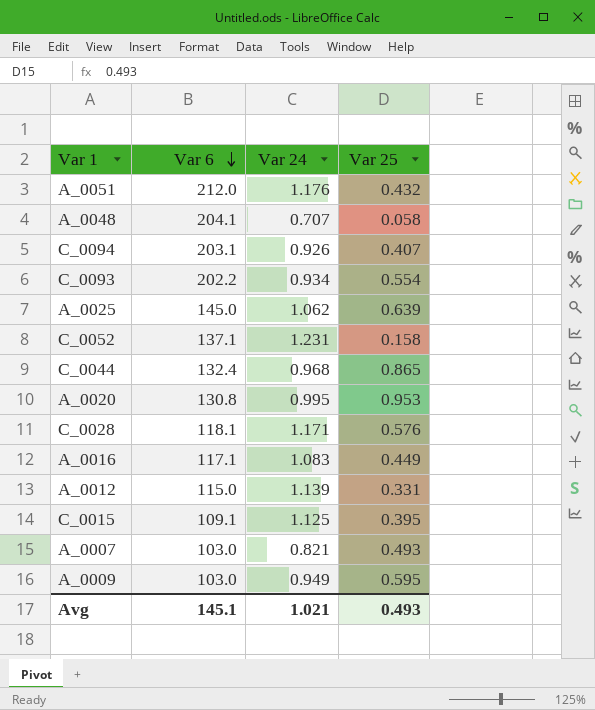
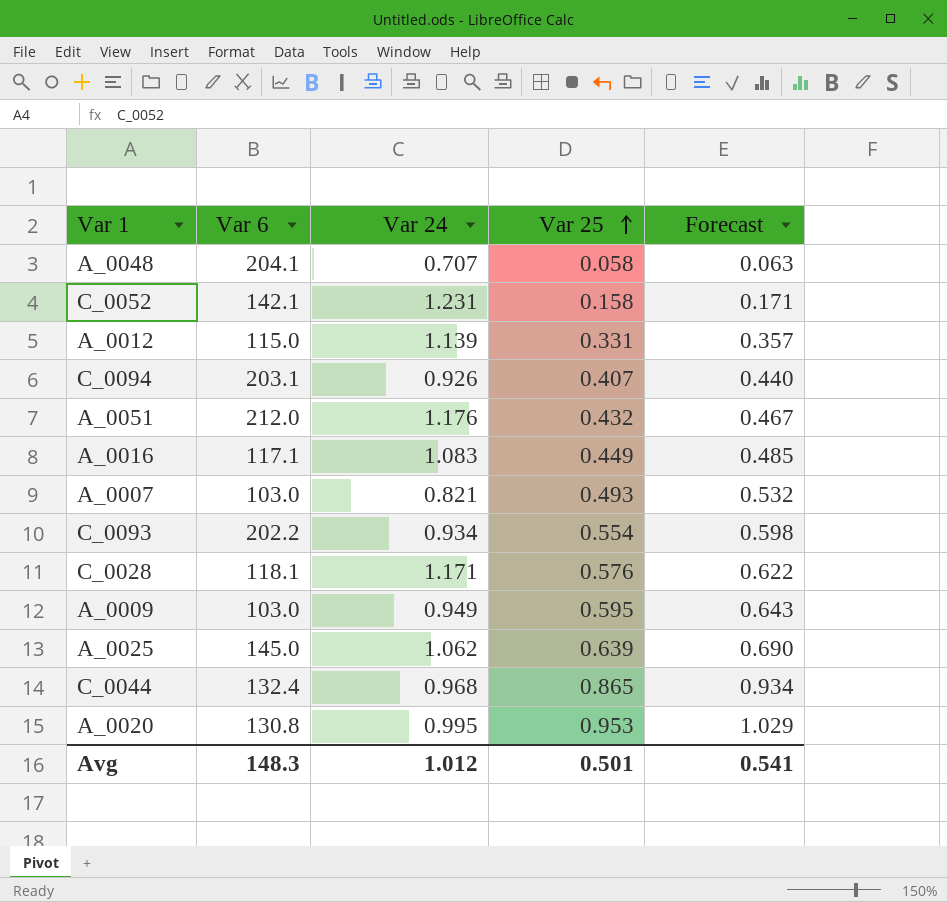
row order: Var 6 descending -> Var 25 ascending
column Forecast | formula: none -> [Var 25] * 1.08
row C_0015: 109.1 | 1.125 | 0.395 -> none
C_0052 | Var 6: 137.1 -> 142.1
Avg | Var 6: 145.1 -> 148.3
Avg | Var 24: 1.021 -> 1.012
Avg | Var 25: 0.493 -> 0.501

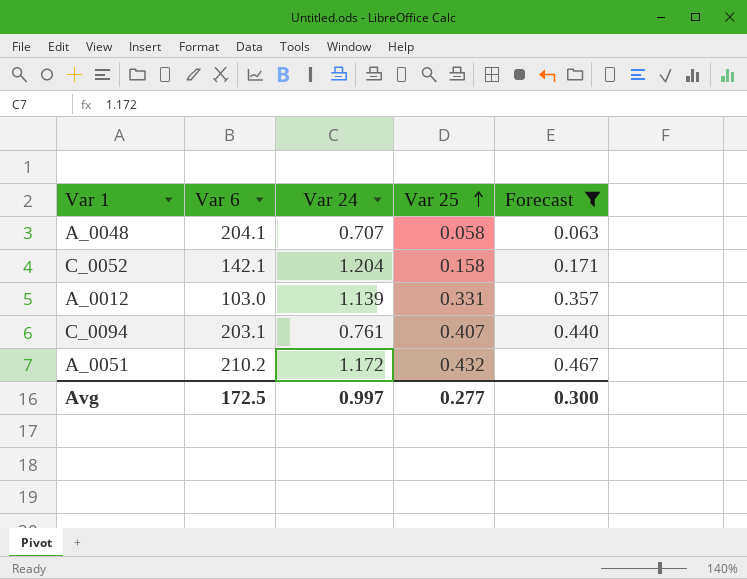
filter: none -> Forecast <= 0.467
C_0052 | Var 24: 1.231 -> 1.204
A_0012 | Var 6: 115.0 -> 103.0
C_0094 | Var 24: 0.926 -> 0.761
A_0051 | Var 6: 212.0 -> 210.2
A_0051 | Var 24: 1.176 -> 1.172
Avg | Var 6: 148.3 -> 172.5
Avg | Var 24: 1.012 -> 0.997
Avg | Var 25: 0.501 -> 0.277
Avg | Forecast: 0.541 -> 0.300

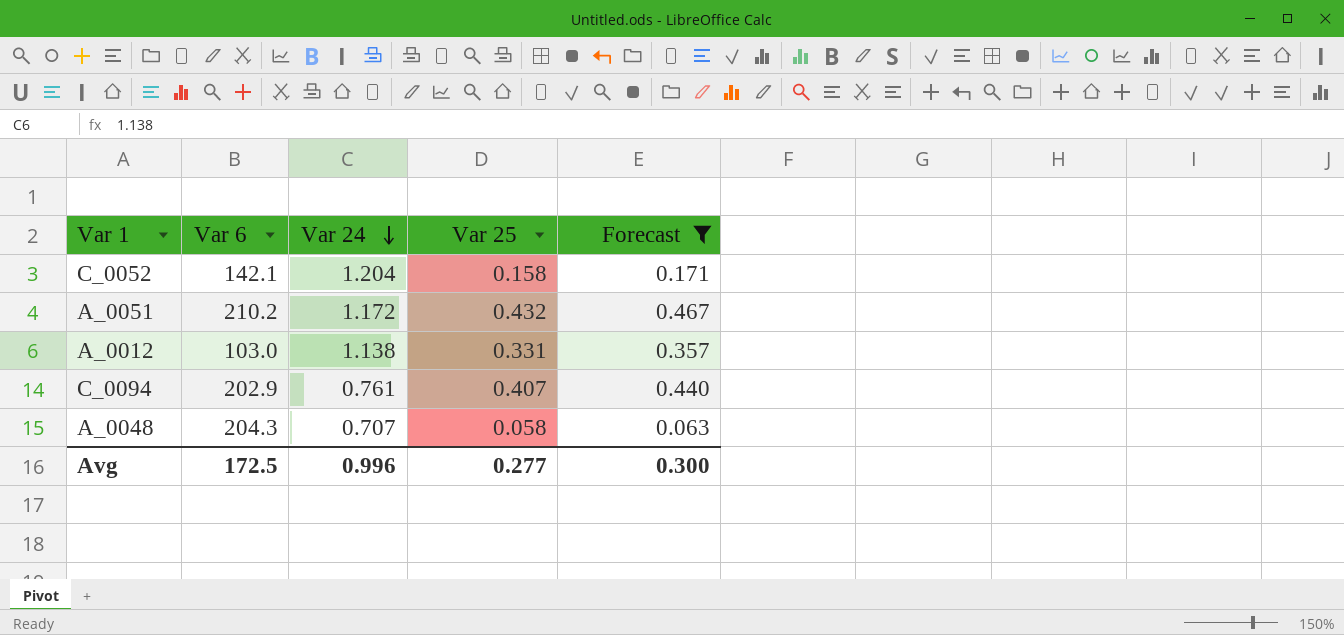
row order: Var 25 ascending -> Var 24 descending
A_0012 | Var 24: 1.139 -> 1.138
C_0094 | Var 6: 203.1 -> 202.9
A_0048 | Var 6: 204.1 -> 204.3
Avg | Var 24: 0.997 -> 0.996

